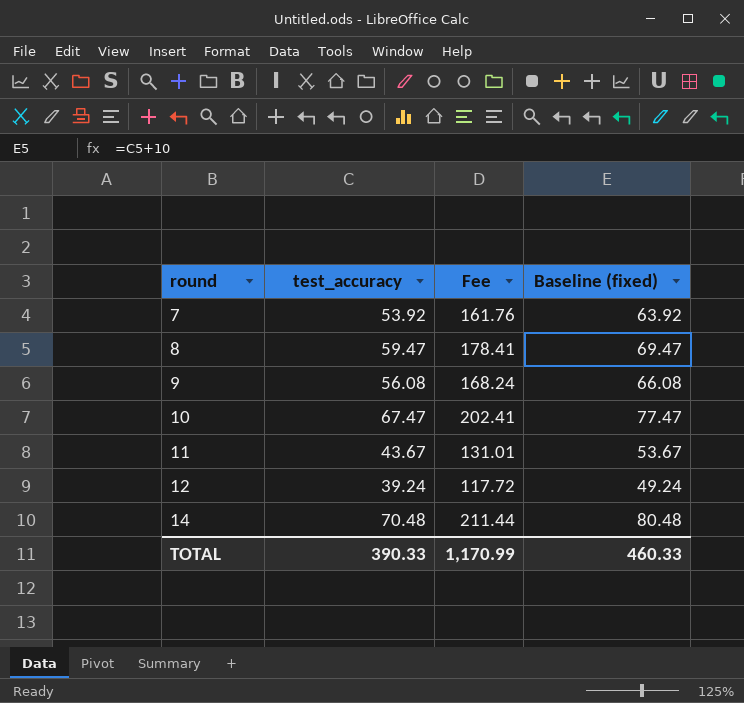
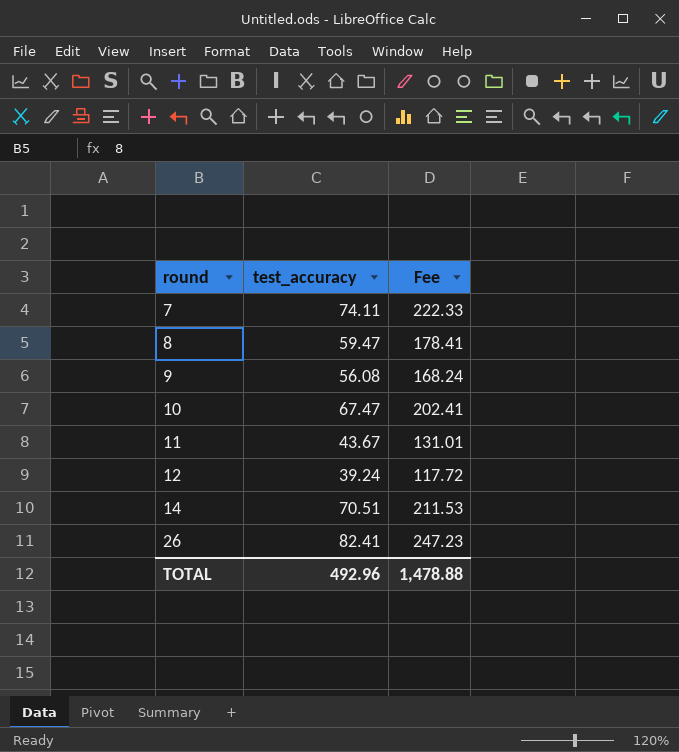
column Baseline (fixed) | formula: [test_accuracy] + 10 -> none
7 | test_accuracy: 53.92 -> 74.11
7 | Fee: 161.76 -> 222.33
14 | test_accuracy: 70.48 -> 70.51
14 | Fee: 211.44 -> 211.53
row 26: none -> 82.41 | 247.23
TOTAL | test_accuracy: 390.33 -> 492.96
TOTAL | Fee: 1,170.99 -> 1,478.88

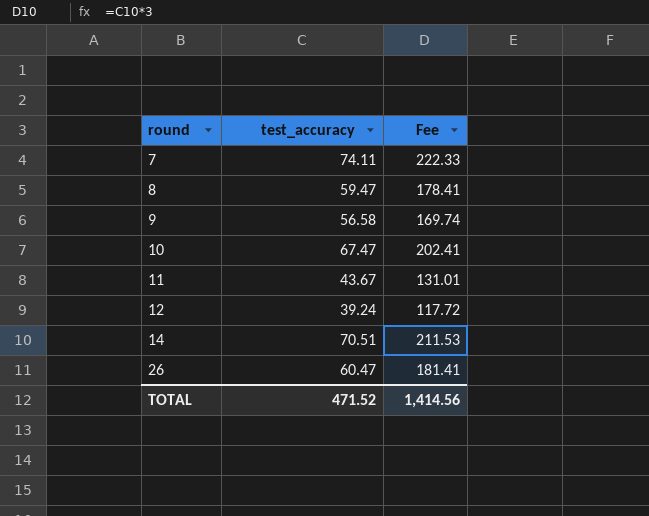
9 | test_accuracy: 56.08 -> 56.58
9 | Fee: 168.24 -> 169.74
26 | test_accuracy: 82.41 -> 60.47
26 | Fee: 247.23 -> 181.41
TOTAL | test_accuracy: 492.96 -> 471.52
TOTAL | Fee: 1,478.88 -> 1,414.56

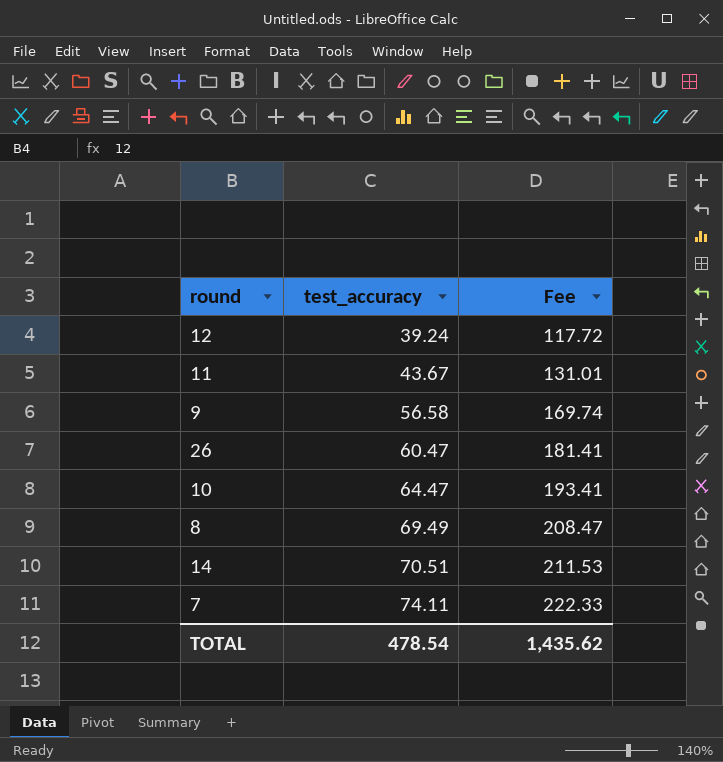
row order: round ascending -> test_accuracy ascending
10 | test_accuracy: 67.47 -> 64.47
10 | Fee: 202.41 -> 193.41
8 | test_accuracy: 59.47 -> 69.49
8 | Fee: 178.41 -> 208.47
TOTAL | test_accuracy: 471.52 -> 478.54
TOTAL | Fee: 1,414.56 -> 1,435.62

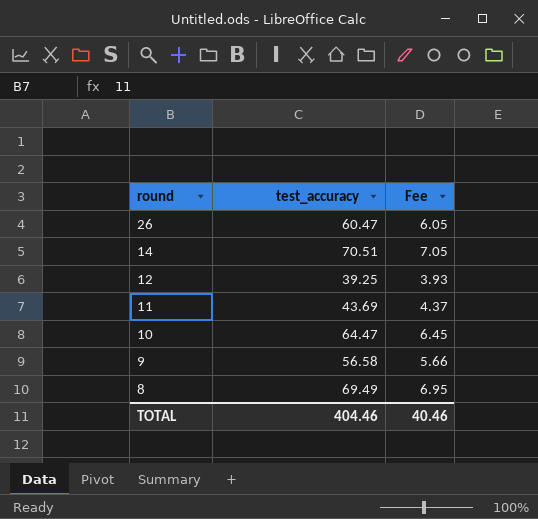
row order: test_accuracy ascending -> round descending
column Fee | formula: [test_accuracy] * 3 -> [test_accuracy] * 0.1
row 7: 74.11 | 222.33 -> none
12 | test_accuracy: 39.24 -> 39.25
11 | test_accuracy: 43.67 -> 43.69
TOTAL | test_accuracy: 478.54 -> 404.46
TOTAL | Fee: 1,435.62 -> 40.46

